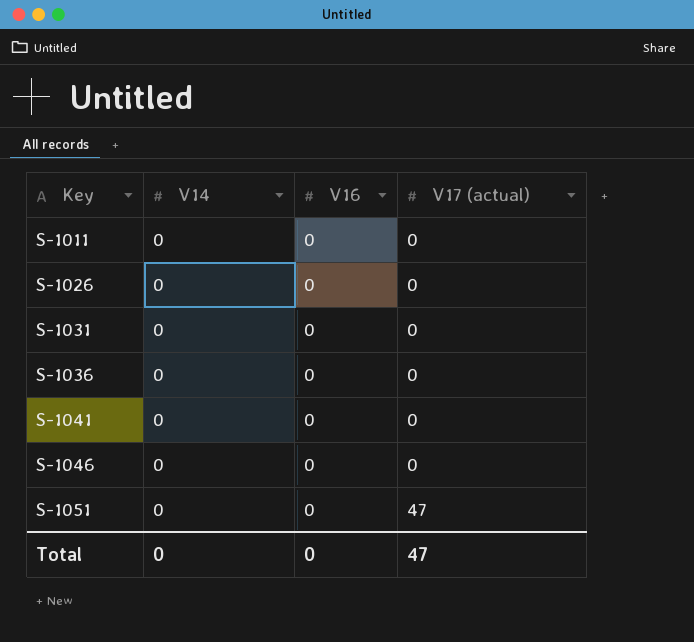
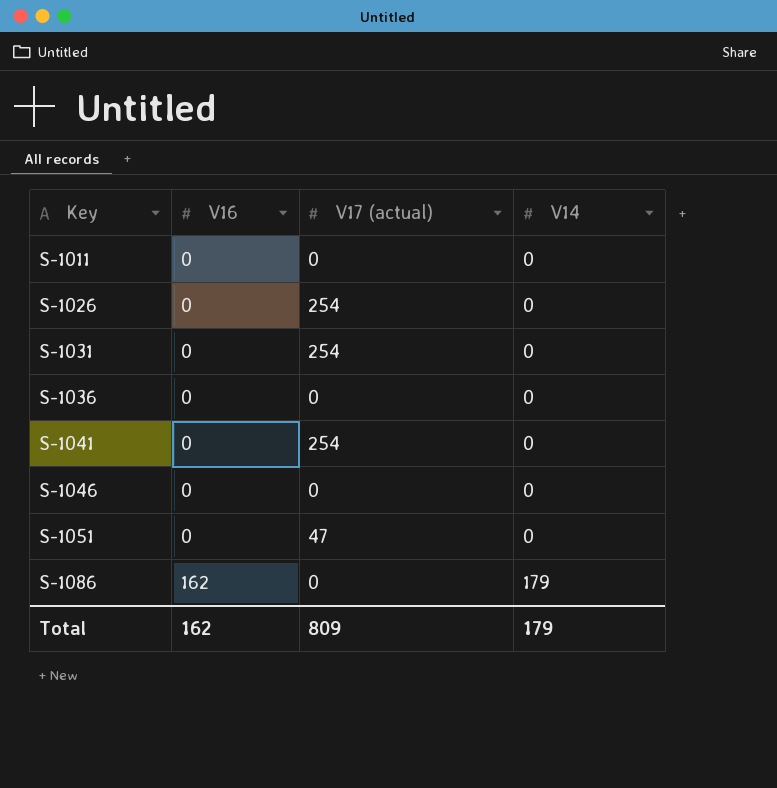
column V14 | position: 2 -> 4
S-1026 | V17 (actual): 0 -> 254
S-1031 | V17 (actual): 0 -> 254
S-1041 | V17 (actual): 0 -> 254
row S-1086: none -> 162 | 0 | 179
Total | V16: 0 -> 162
Total | V17 (actual): 47 -> 809
Total | V14: 0 -> 179

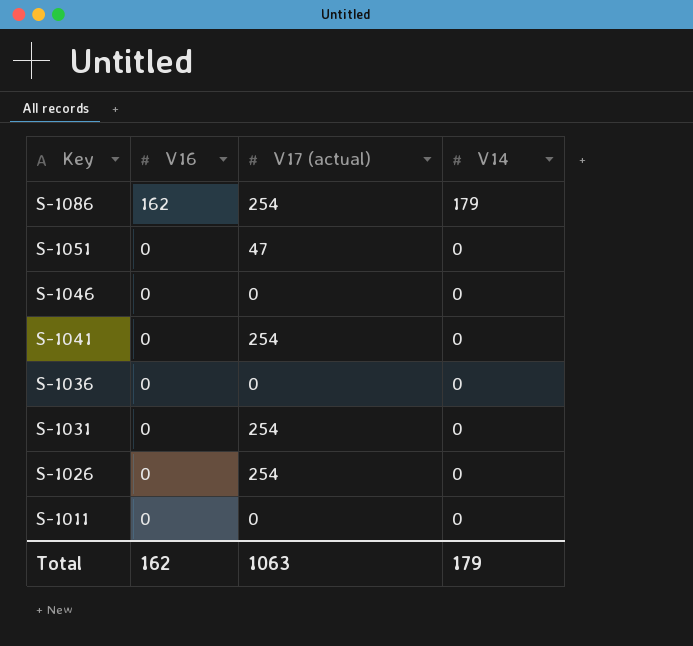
row order: Key ascending -> Key descending
S-1086 | V17 (actual): 0 -> 254
Total | V17 (actual): 809 -> 1063

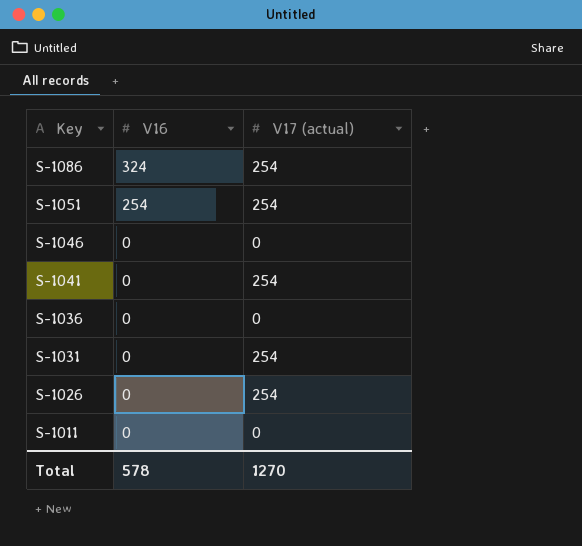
column V14 | position: 4 -> none
S-1086 | V16: 162 -> 324
S-1051 | V16: 0 -> 254
S-1051 | V17 (actual): 47 -> 254
Total | V16: 162 -> 578
Total | V17 (actual): 1063 -> 1270

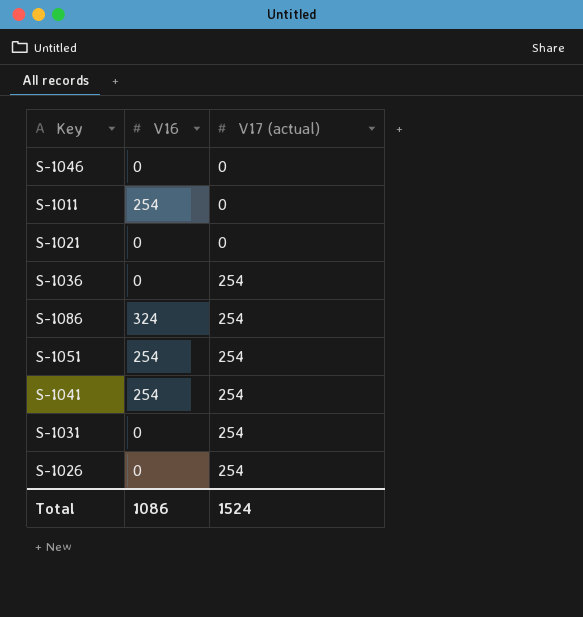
row order: Key descending -> V17 (actual) ascending
S-1011 | V16: 0 -> 254
row S-1021: none -> 0 | 0
S-1036 | V17 (actual): 0 -> 254
S-1041 | V16: 0 -> 254
Total | V16: 578 -> 1086
Total | V17 (actual): 1270 -> 1524

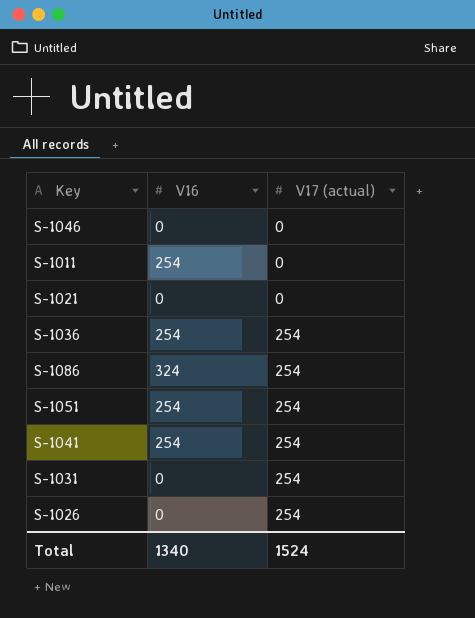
S-1036 | V16: 0 -> 254
Total | V16: 1086 -> 1340

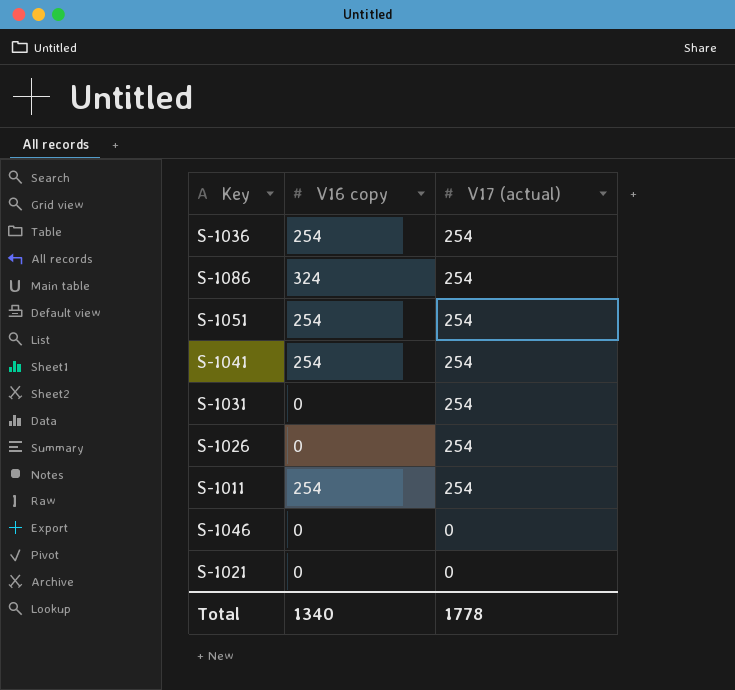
row order: V17 (actual) ascending -> V17 (actual) descending
column name: V16 -> V16 copy
S-1011 | V17 (actual): 0 -> 254
Total | V17 (actual): 1524 -> 1778

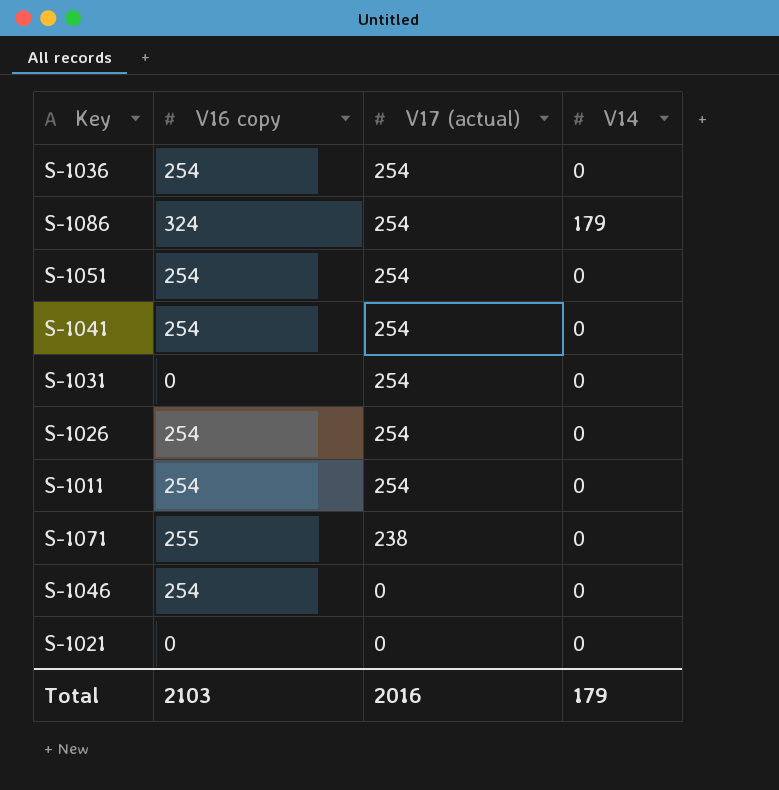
column V14 | position: none -> 4
S-1026 | V16 copy: 0 -> 254
row S-1071: none -> 255 | 238 | 0
S-1046 | V16 copy: 0 -> 254
Total | V16 copy: 1340 -> 2103
Total | V17 (actual): 1778 -> 2016

